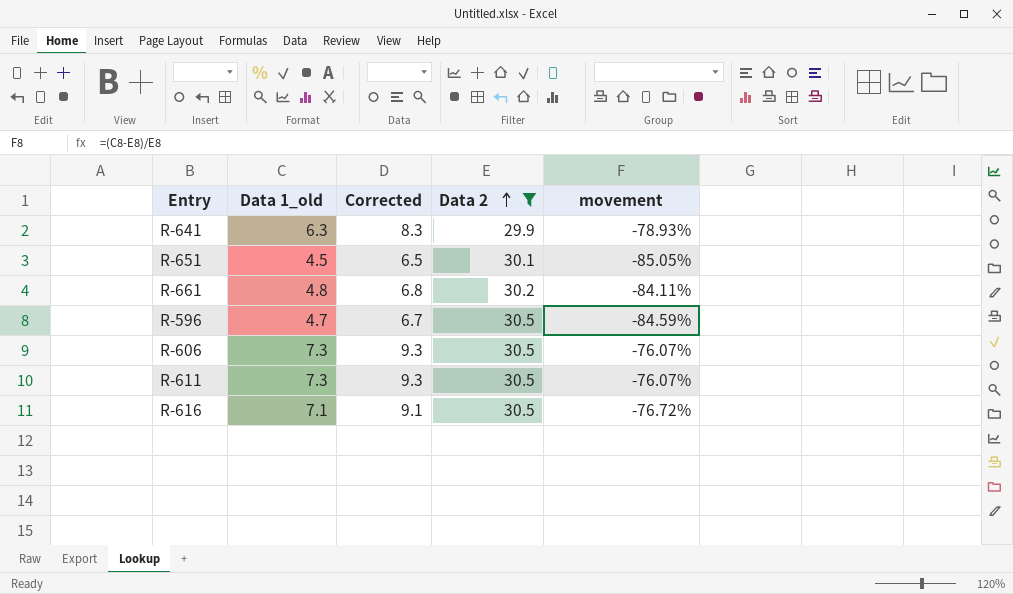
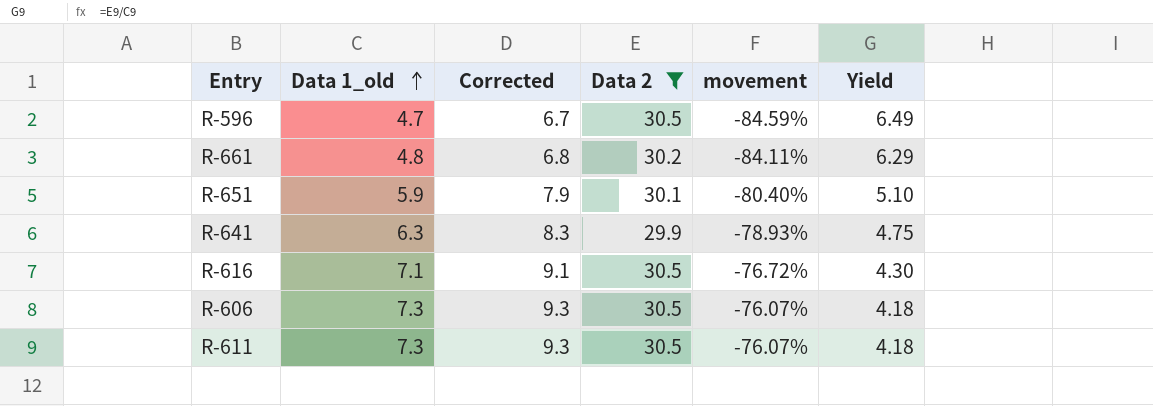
row order: Data 2 ascending -> Data 1_old ascending
column Yield | formula: none -> [Data 2] / [Data 1_old]
R-651 | Data 1_old: 4.5 -> 5.9
R-651 | Corrected: 6.5 -> 7.9
R-651 | movement: -85.05% -> -80.40%

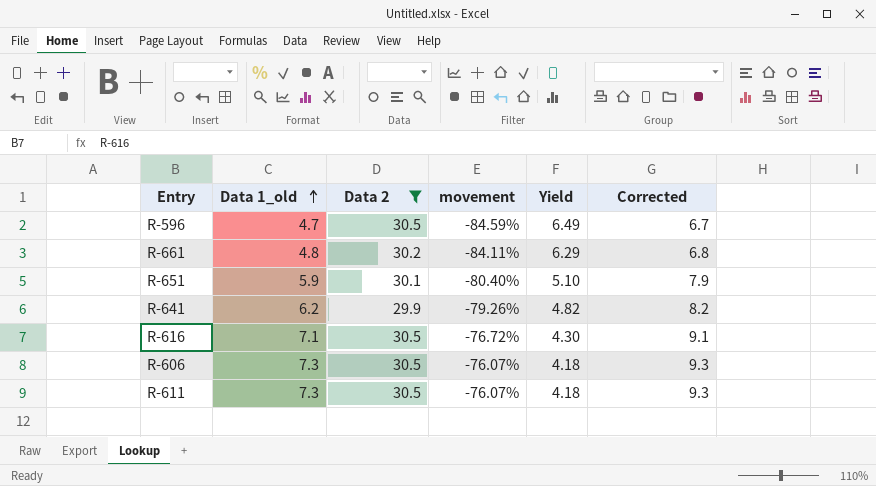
column Corrected | position: 3 -> 6
R-641 | Data 1_old: 6.3 -> 6.2
R-641 | movement: -78.93% -> -79.26%
R-641 | Yield: 4.75 -> 4.82
R-641 | Corrected: 8.3 -> 8.2

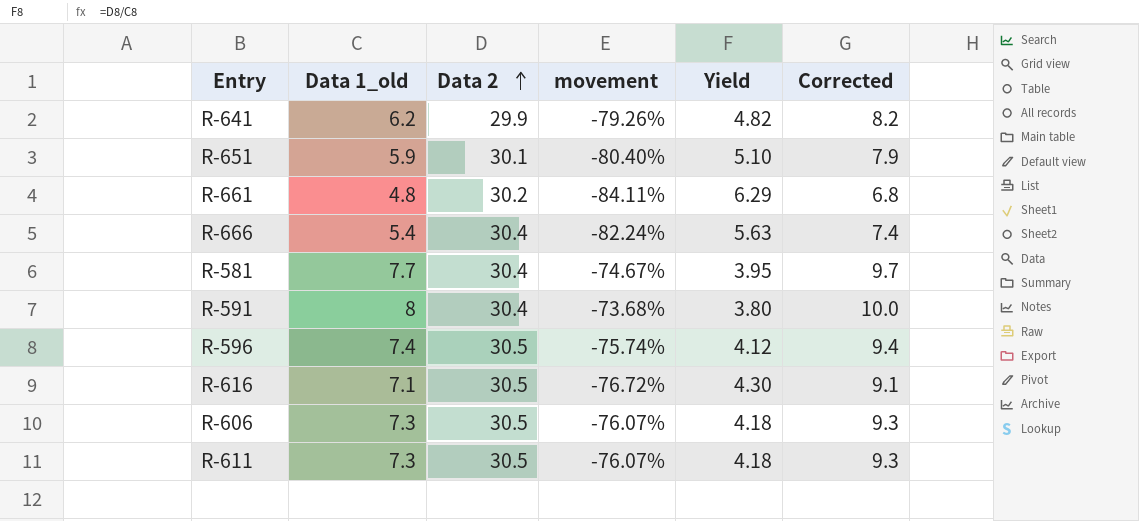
filter: Data 2 != 30.4 -> none
row order: Data 1_old ascending -> Data 2 ascending
R-596 | Data 1_old: 4.7 -> 7.4
R-596 | movement: -84.59% -> -75.74%
R-596 | Yield: 6.49 -> 4.12
R-596 | Corrected: 6.7 -> 9.4

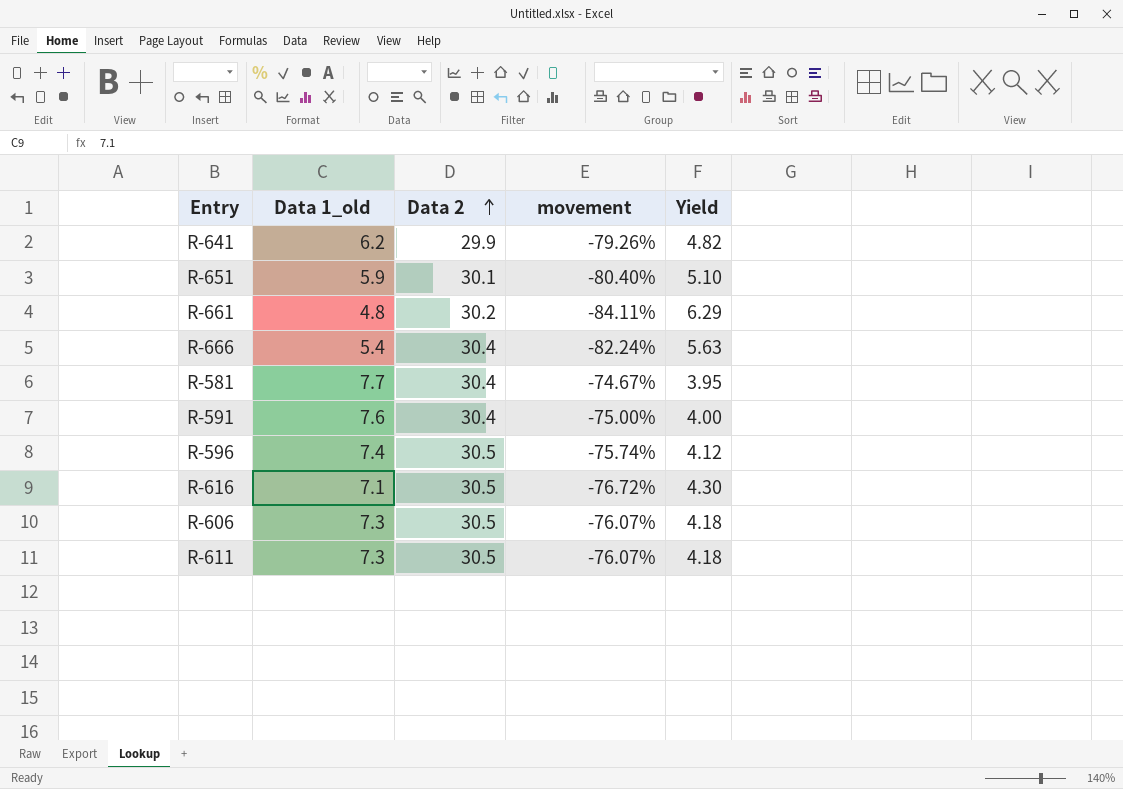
column Corrected | formula: [Data 1_old] + 2 -> none
R-591 | Data 1_old: 8 -> 7.6
R-591 | movement: -73.68% -> -75.00%
R-591 | Yield: 3.80 -> 4.00

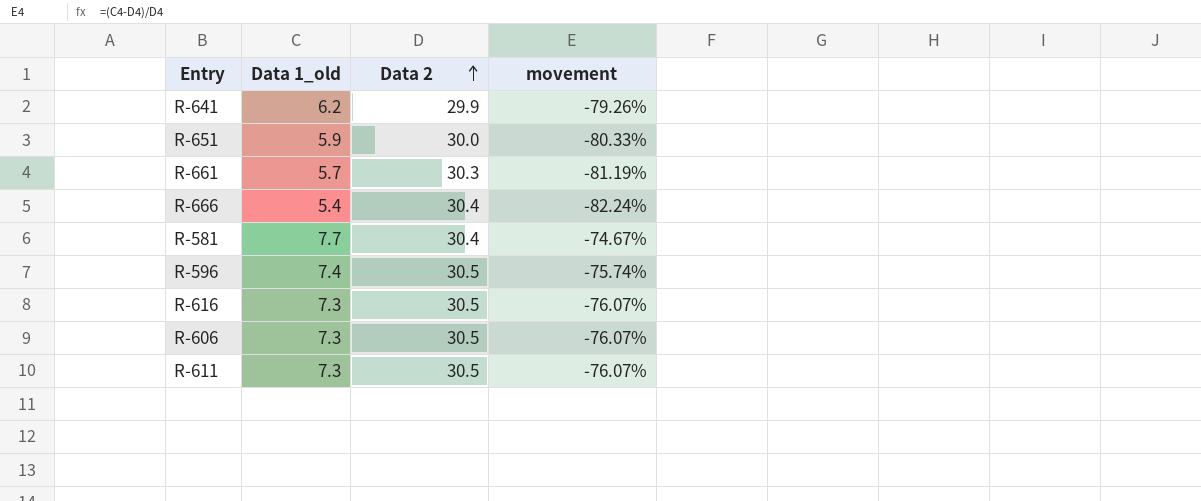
column Yield | formula: [Data 2] / [Data 1_old] -> none
row R-591: 7.6 | 30.4 | -75.00% | 4.00 -> none
R-651 | Data 2: 30.1 -> 30.0
R-651 | movement: -80.40% -> -80.33%
R-661 | Data 1_old: 4.8 -> 5.7
R-661 | Data 2: 30.2 -> 30.3
R-661 | movement: -84.11% -> -81.19%
R-616 | Data 1_old: 7.1 -> 7.3
R-616 | movement: -76.72% -> -76.07%

